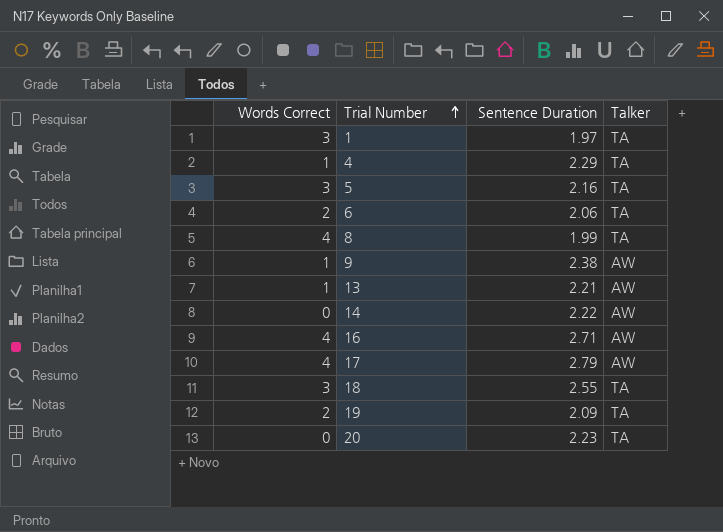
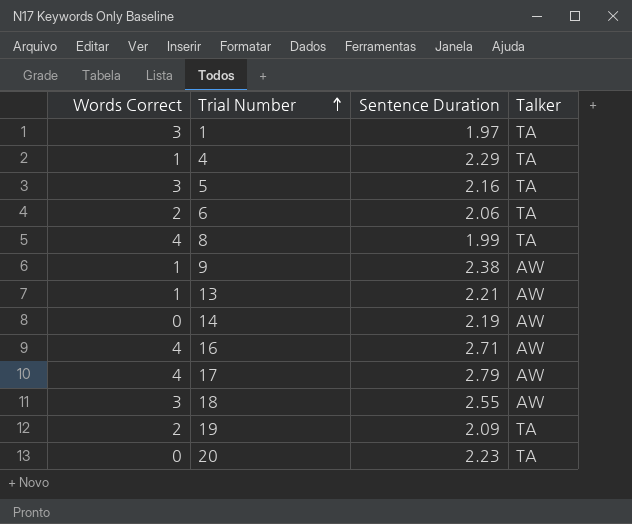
14 | Sentence Duration: 2.22 -> 2.19
18 | Talker: TA -> AW

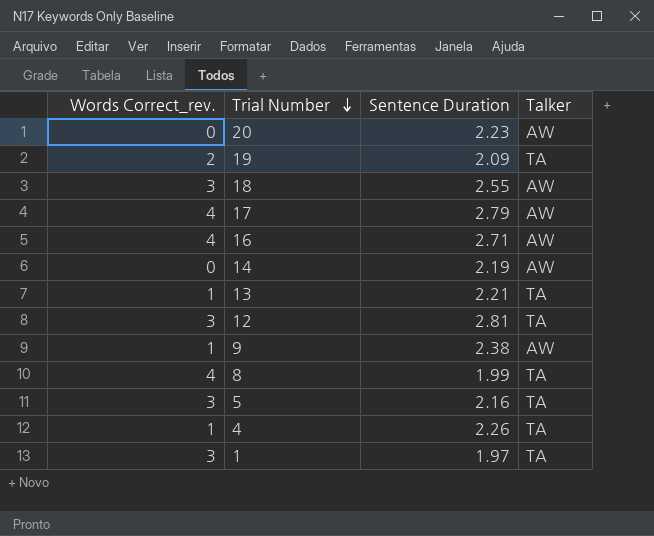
row order: Trial Number ascending -> Trial Number descending
column name: Words Correct -> Words Correct_rev.
row 6: 2 | 2.06 | TA -> none
20 | Talker: TA -> AW
13 | Talker: AW -> TA
row 12: none -> 3 | 2.81 | TA
4 | Sentence Duration: 2.29 -> 2.26

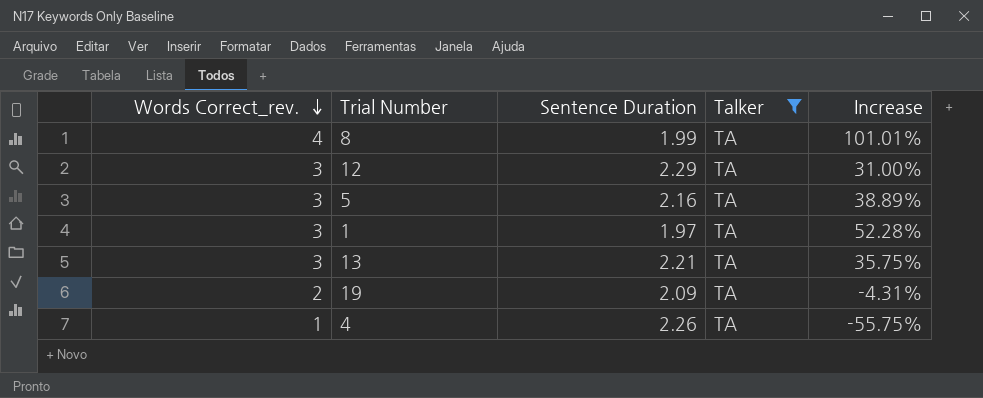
filter: none -> Talker = TA
row order: Trial Number descending -> Words Correct_rev. descending
column Increase | formula: none -> ([Words Correct_rev.] - [Sentence Duration]) / [Sentence Duration]
12 | Sentence Duration: 2.81 -> 2.29
13 | Words Correct_rev.: 1 -> 3

